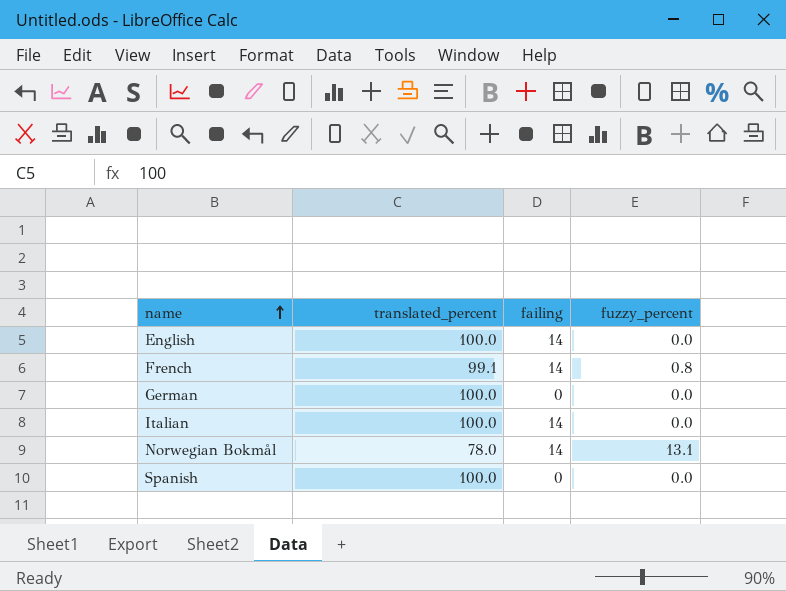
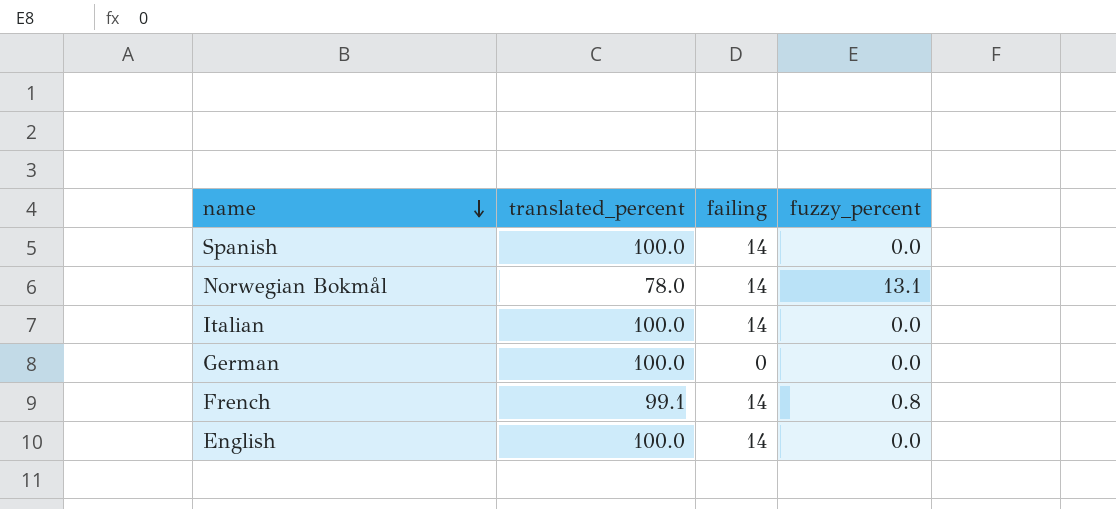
row order: name ascending -> name descending
Spanish | failing: 0 -> 14

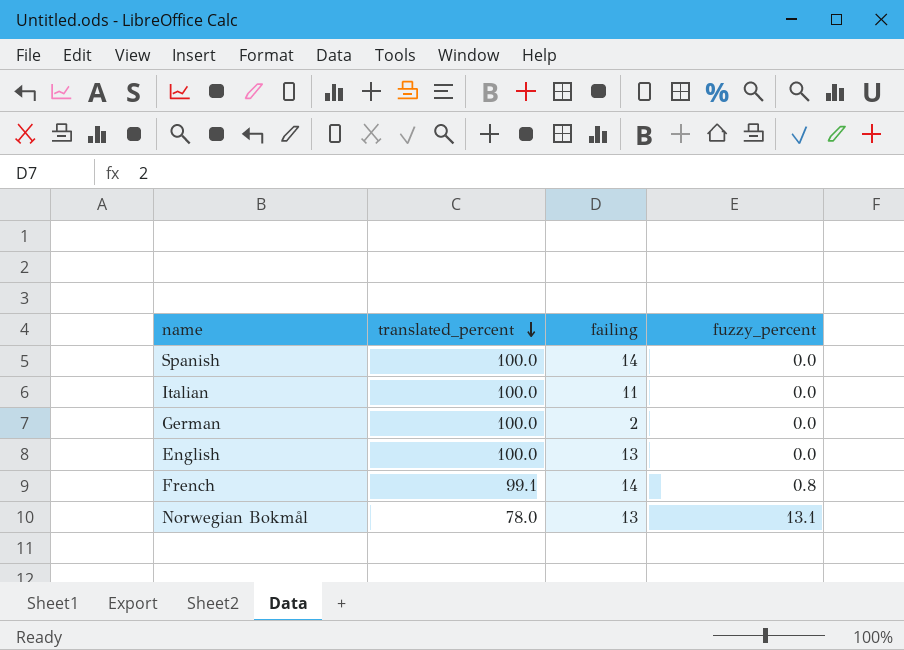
row order: name descending -> translated_percent descending
Italian | failing: 14 -> 11
German | failing: 0 -> 2
English | failing: 14 -> 13
Norwegian Bokmål | failing: 14 -> 13

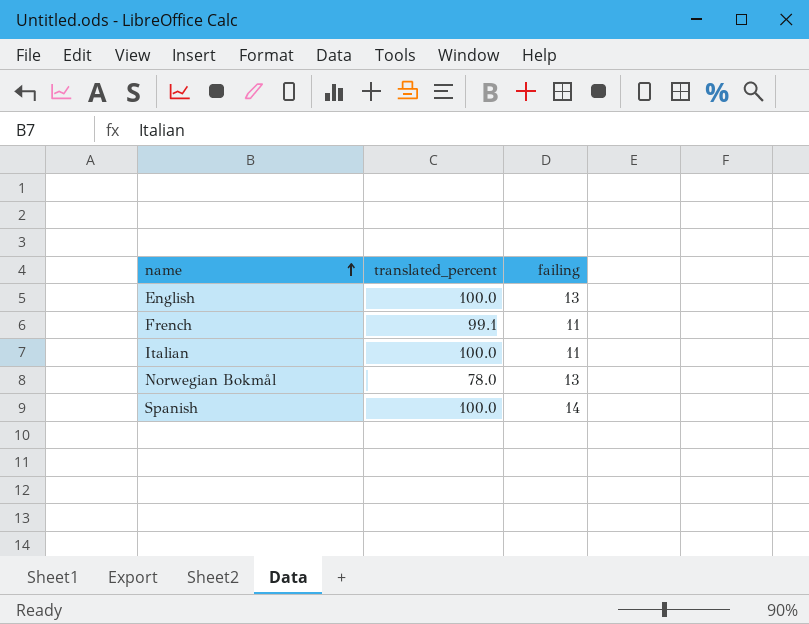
row order: translated_percent descending -> name ascending
column fuzzy_percent | position: 4 -> none
row German: 100.0 | 2 | 0.0 -> none
French | failing: 14 -> 11

